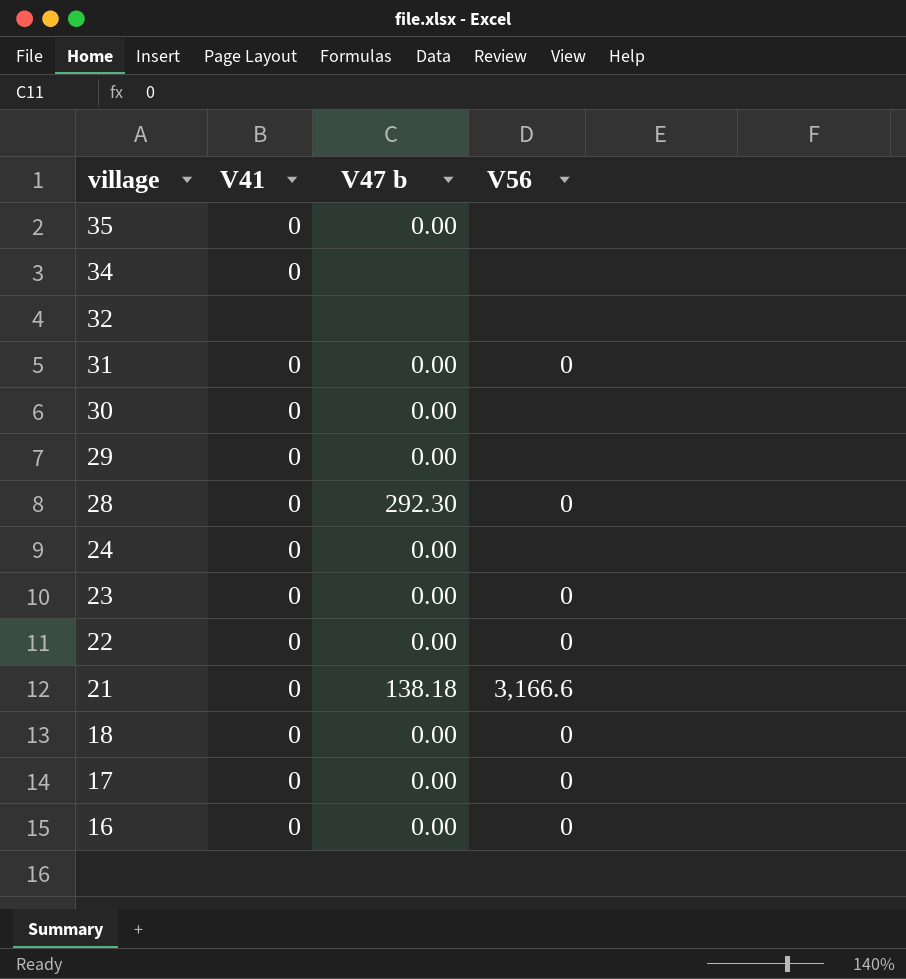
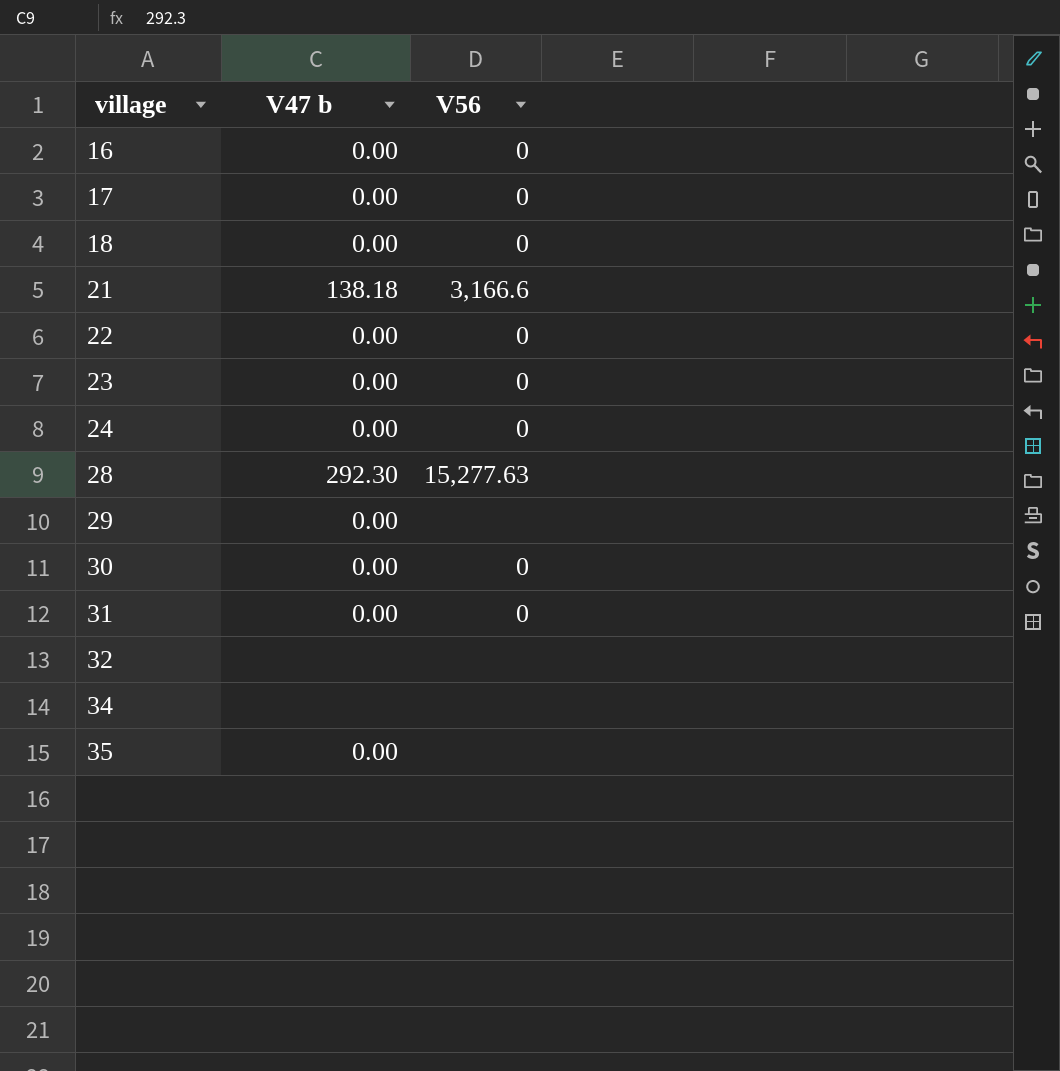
row order: village descending -> village ascending
column V41 | position: 2 -> none
24 | V56: none -> 0
28 | V56: 0 -> 15,277.63
30 | V56: none -> 0

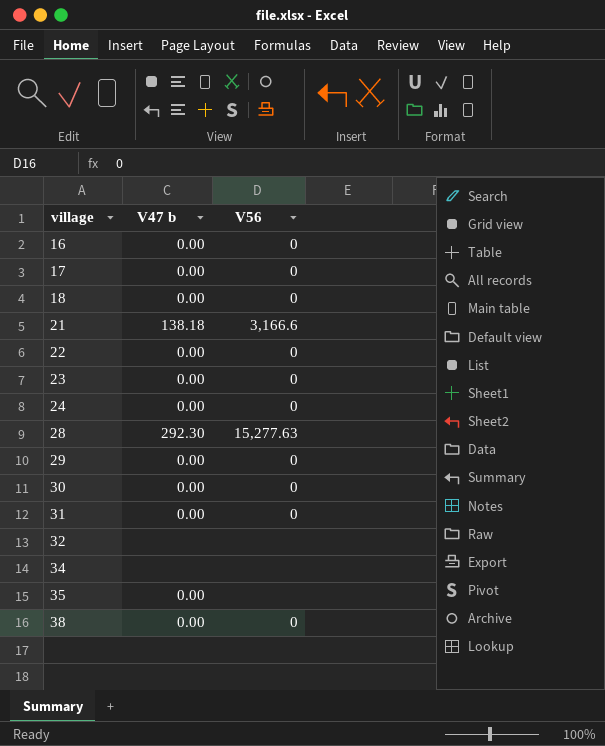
29 | V56: none -> 0
row 38: none -> 0.00 | 0

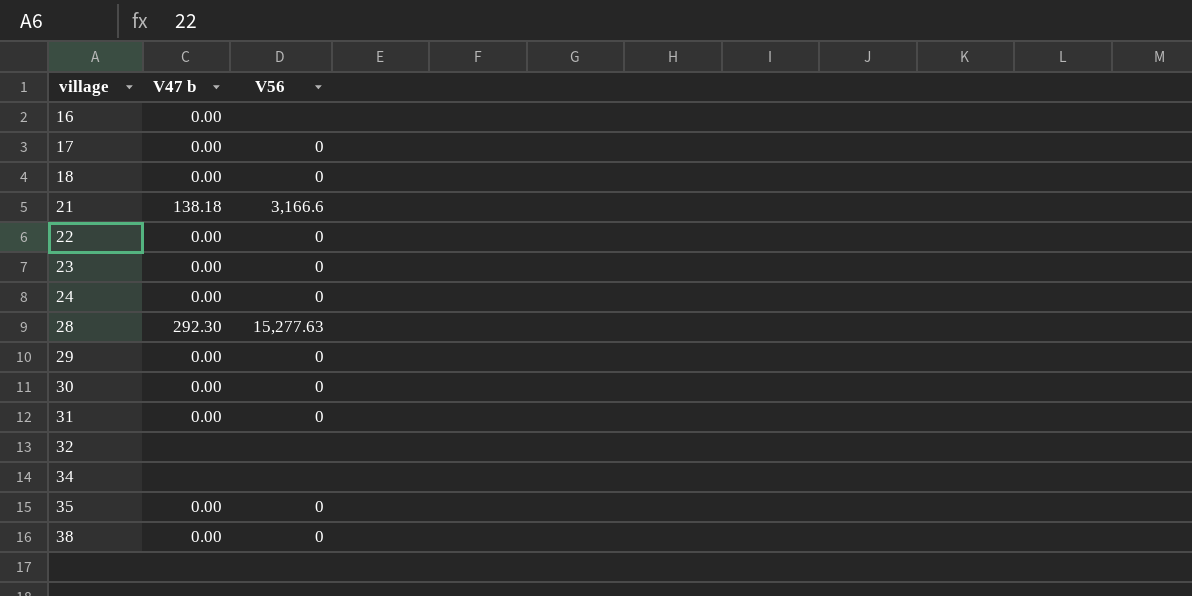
16 | V56: 0 -> none
35 | V56: none -> 0

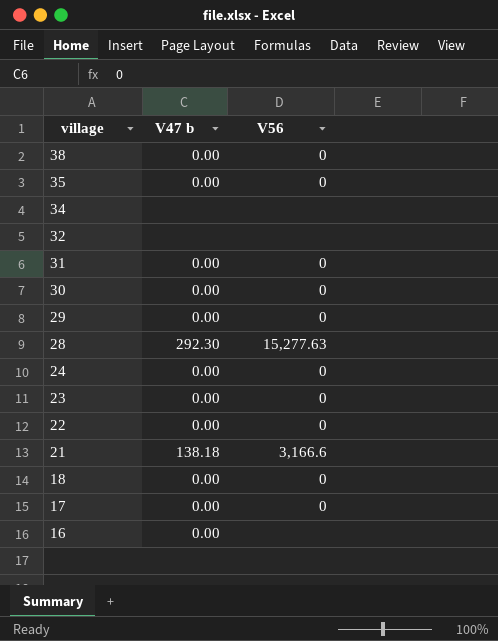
row order: village ascending -> village descending

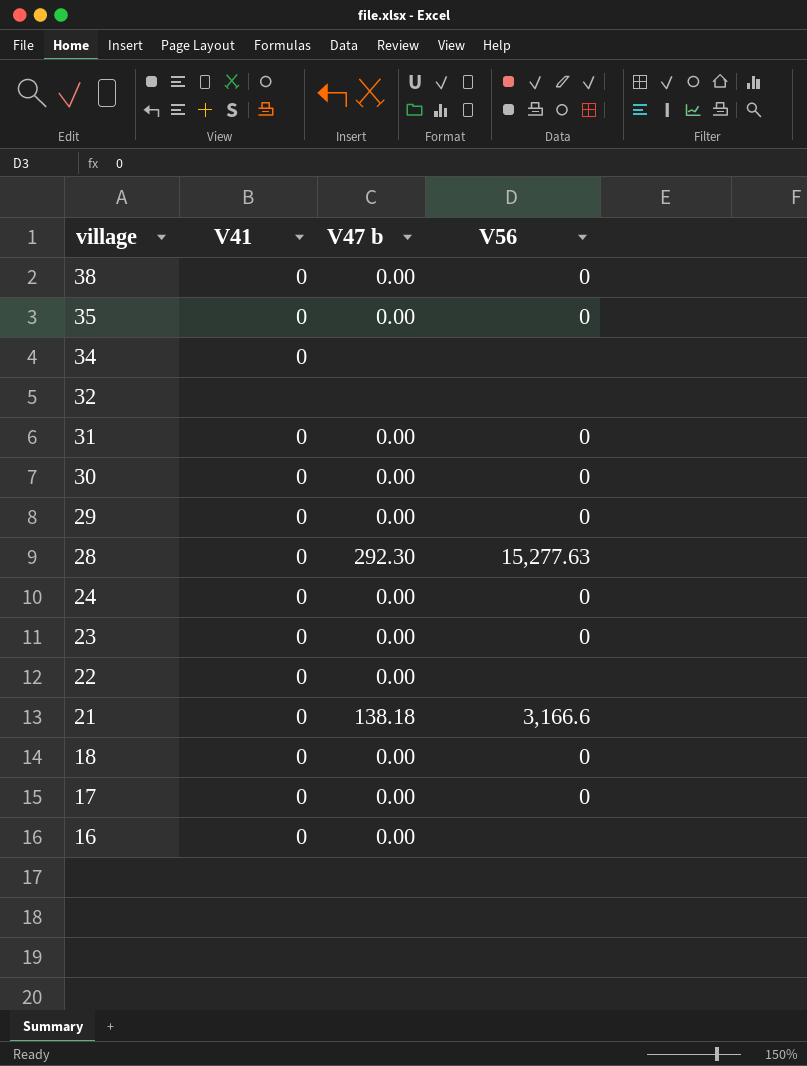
column V41 | position: none -> 2
22 | V56: 0 -> none

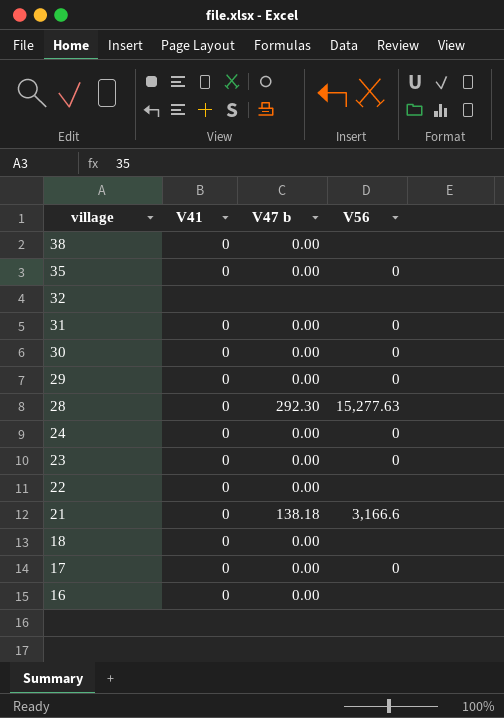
row 34: 0 | none | none -> none
38 | V56: 0 -> none
18 | V56: 0 -> none

